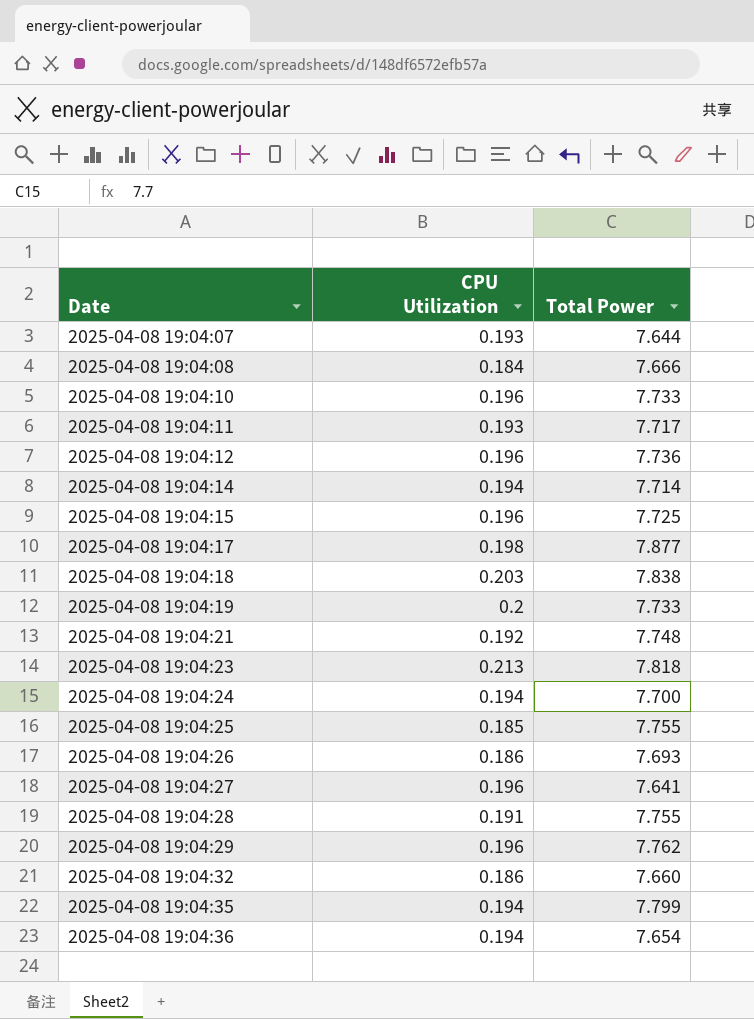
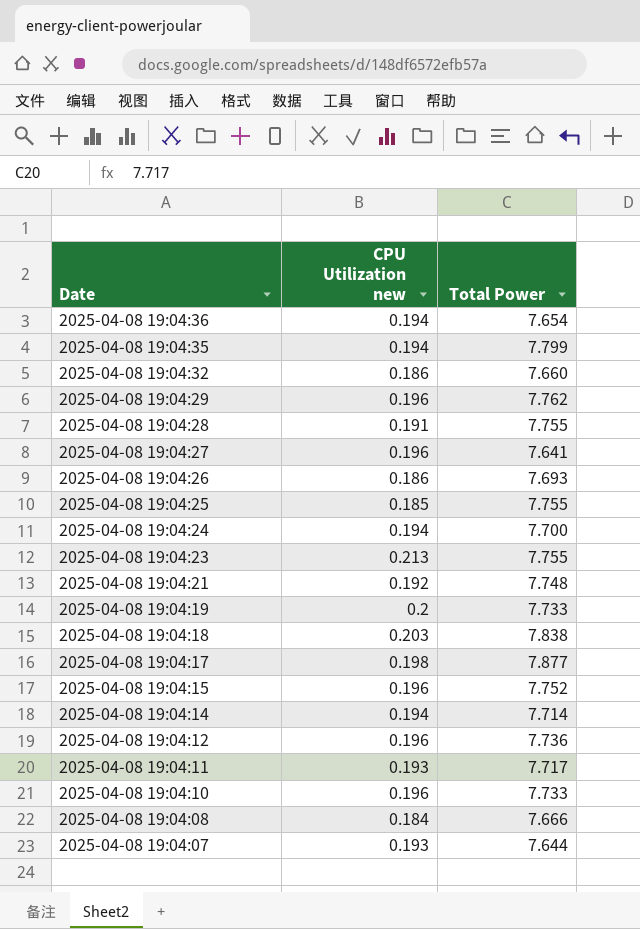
row order: Date ascending -> Date descending
column name: CPU Utilization -> CPU Utilization new
2025-04-08 19:04:23 | Total Power: 7.818 -> 7.755
2025-04-08 19:04:15 | Total Power: 7.725 -> 7.752

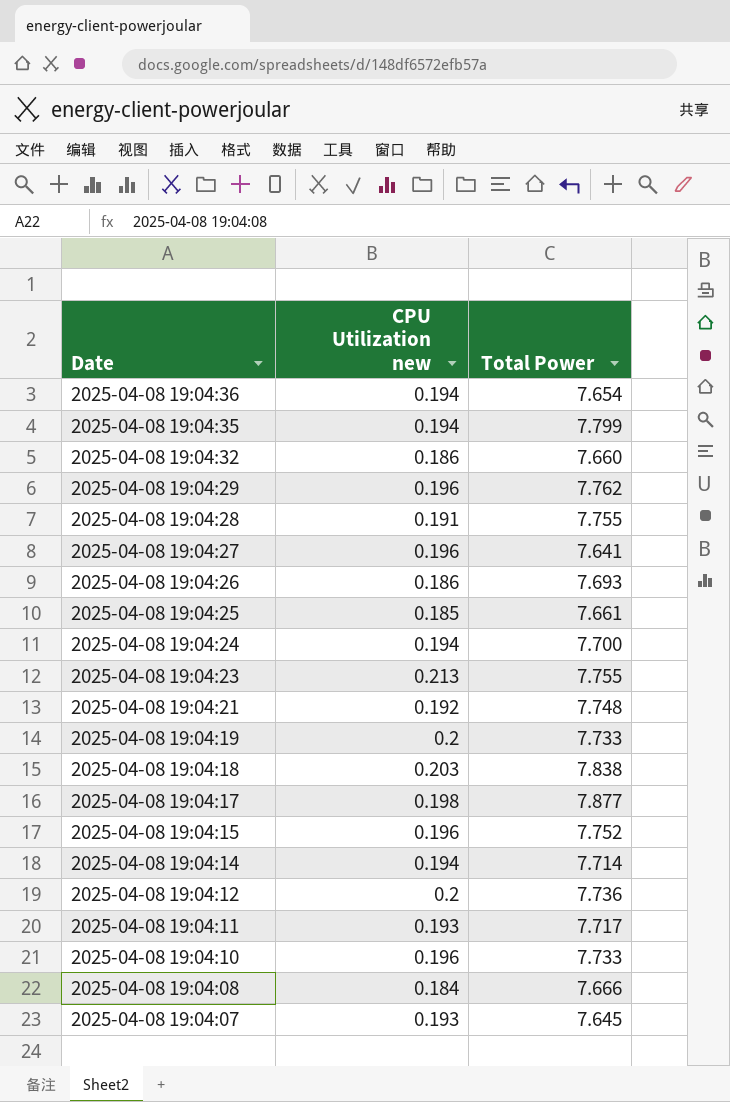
2025-04-08 19:04:25 | Total Power: 7.755 -> 7.661
2025-04-08 19:04:12 | CPU Utilization new: 0.196 -> 0.2
2025-04-08 19:04:07 | Total Power: 7.644 -> 7.645

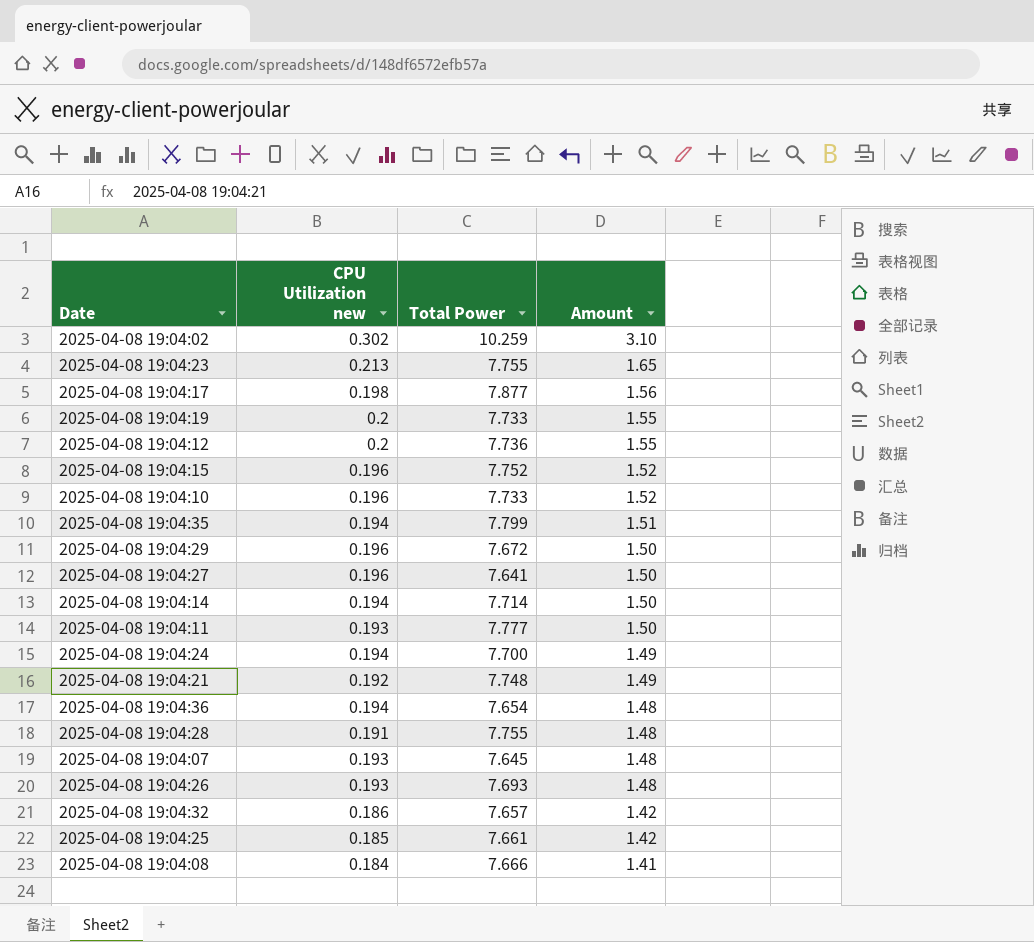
row order: Date descending -> Amount descending
column Amount | formula: none -> [CPU Utilization new] * [Total Power]
row 2025-04-08 19:04:18: 0.203 | 7.838 -> none
row 2025-04-08 19:04:02: none -> 0.302 | 10.259 | 3.10
2025-04-08 19:04:29 | Total Power: 7.762 -> 7.672
2025-04-08 19:04:11 | Total Power: 7.717 -> 7.777
2025-04-08 19:04:26 | CPU Utilization new: 0.186 -> 0.193
2025-04-08 19:04:32 | Total Power: 7.660 -> 7.657

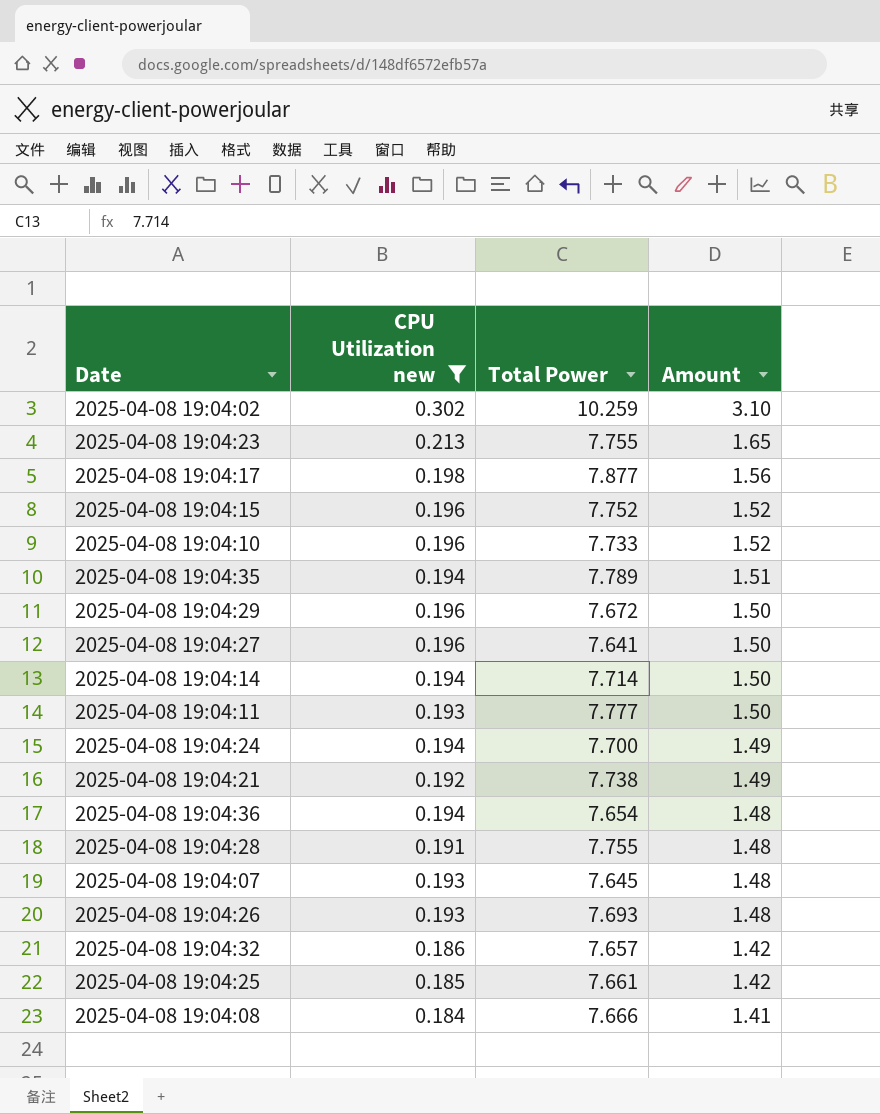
filter: none -> CPU Utilization new != 0.2
2025-04-08 19:04:35 | Total Power: 7.799 -> 7.789
2025-04-08 19:04:21 | Total Power: 7.748 -> 7.738

